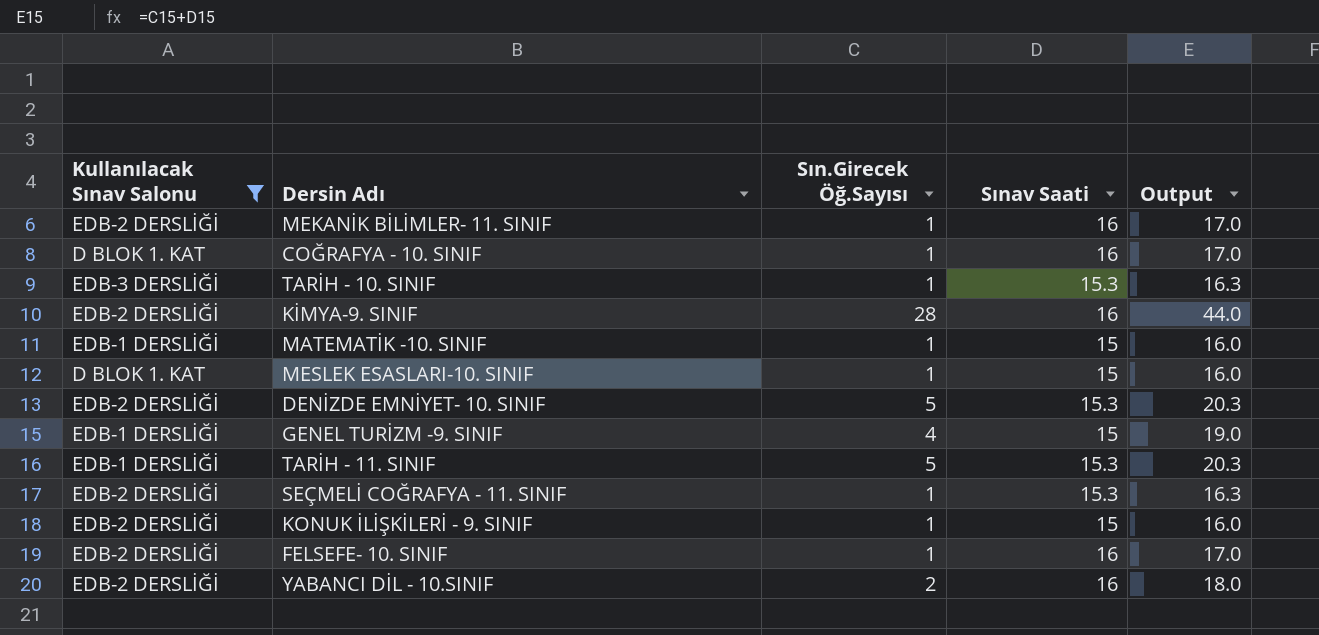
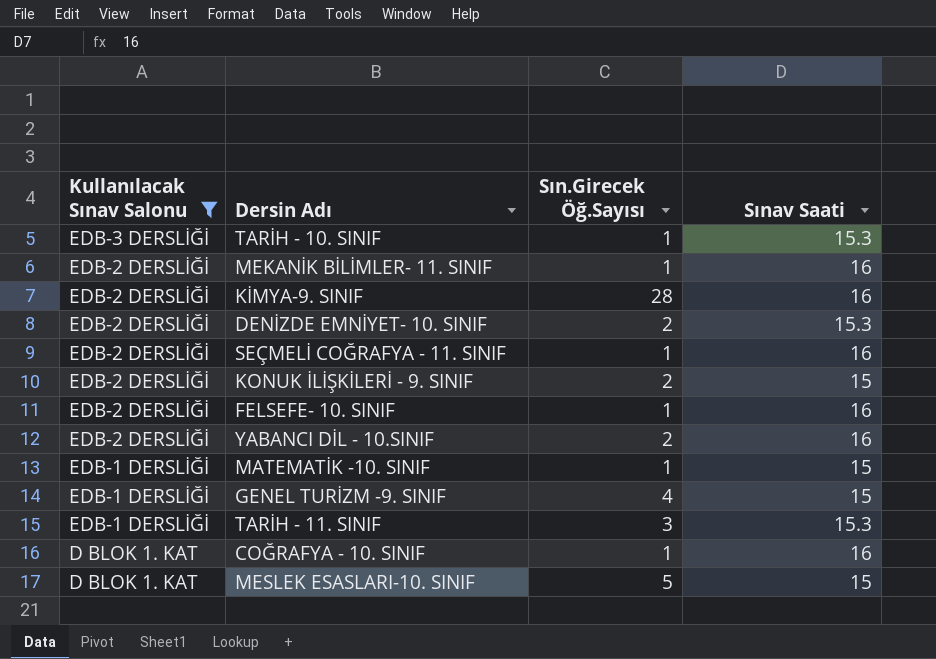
row order: none -> Kullanılacak Sınav Salonu descending
column Output | formula: [Sın.Girecek Öğ.Sayısı] + [Sınav Saati] -> none
DENİZDE EMNİYET- 10. SINIF | Sın.Girecek Öğ.Sayısı: 5 -> 2
SEÇMELİ COĞRAFYA - 11. SINIF | Sınav Saati: 15.3 -> 16
KONUK İLİŞKİLERİ - 9. SINIF | Sın.Girecek Öğ.Sayısı: 1 -> 2
TARİH - 11. SINIF | Sın.Girecek Öğ.Sayısı: 5 -> 3
MESLEK ESASLARI-10. SINIF | Sın.Girecek Öğ.Sayısı: 1 -> 5

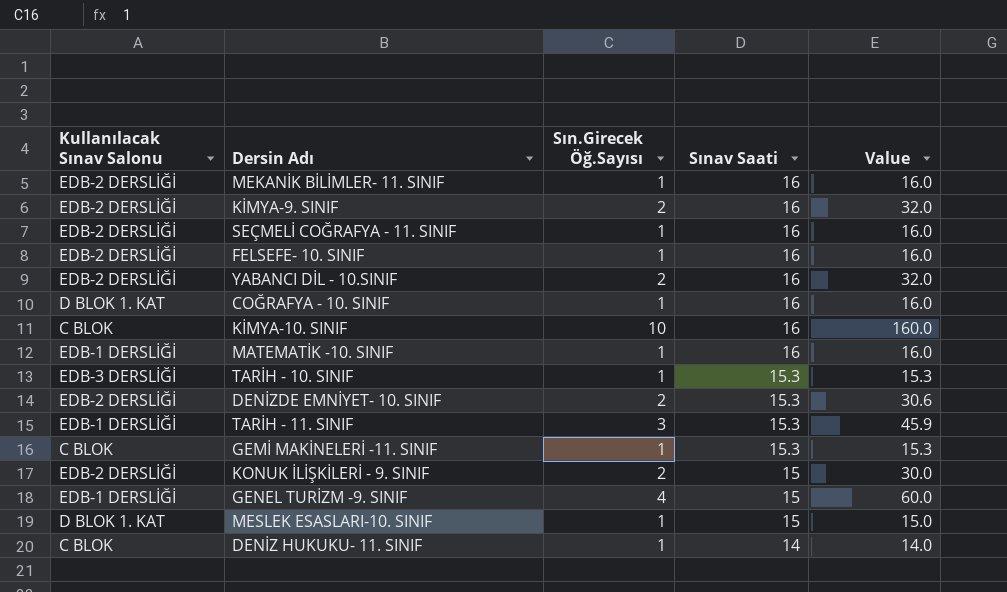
filter: Kullanılacak Sınav Salonu != C BLOK -> none
row order: Kullanılacak Sınav Salonu descending -> Sınav Saati descending
column Value | formula: none -> [Sın.Girecek Öğ.Sayısı] * [Sınav Saati]
KİMYA-9. SINIF | Sın.Girecek Öğ.Sayısı: 28 -> 2
MATEMATİK -10. SINIF | Sınav Saati: 15 -> 16
MESLEK ESASLARI-10. SINIF | Sın.Girecek Öğ.Sayısı: 5 -> 1

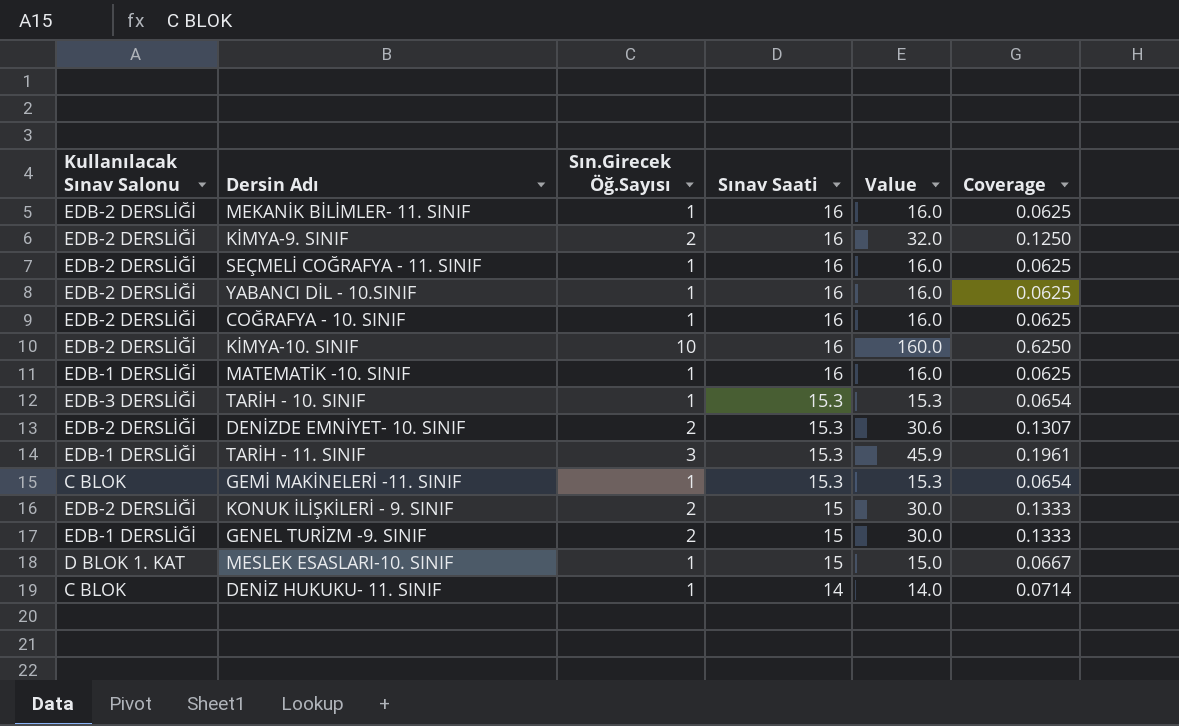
column Coverage | formula: none -> [Sın.Girecek Öğ.Sayısı] / [Sınav Saati]
row FELSEFE- 10. SINIF: EDB-2 DERSLİĞİ | 1 | 16 | 16.0 -> none
YABANCI DİL - 10.SINIF | Sın.Girecek Öğ.Sayısı: 2 -> 1
YABANCI DİL - 10.SINIF | Value: 32.0 -> 16.0
COĞRAFYA - 10. SINIF | Kullanılacak Sınav Salonu: D BLOK 1. KAT -> EDB-2 DERSLİĞİ
KİMYA-10. SINIF | Kullanılacak Sınav Salonu: C BLOK -> EDB-2 DERSLİĞİ
GENEL TURİZM -9. SINIF | Sın.Girecek Öğ.Sayısı: 4 -> 2
GENEL TURİZM -9. SINIF | Value: 60.0 -> 30.0

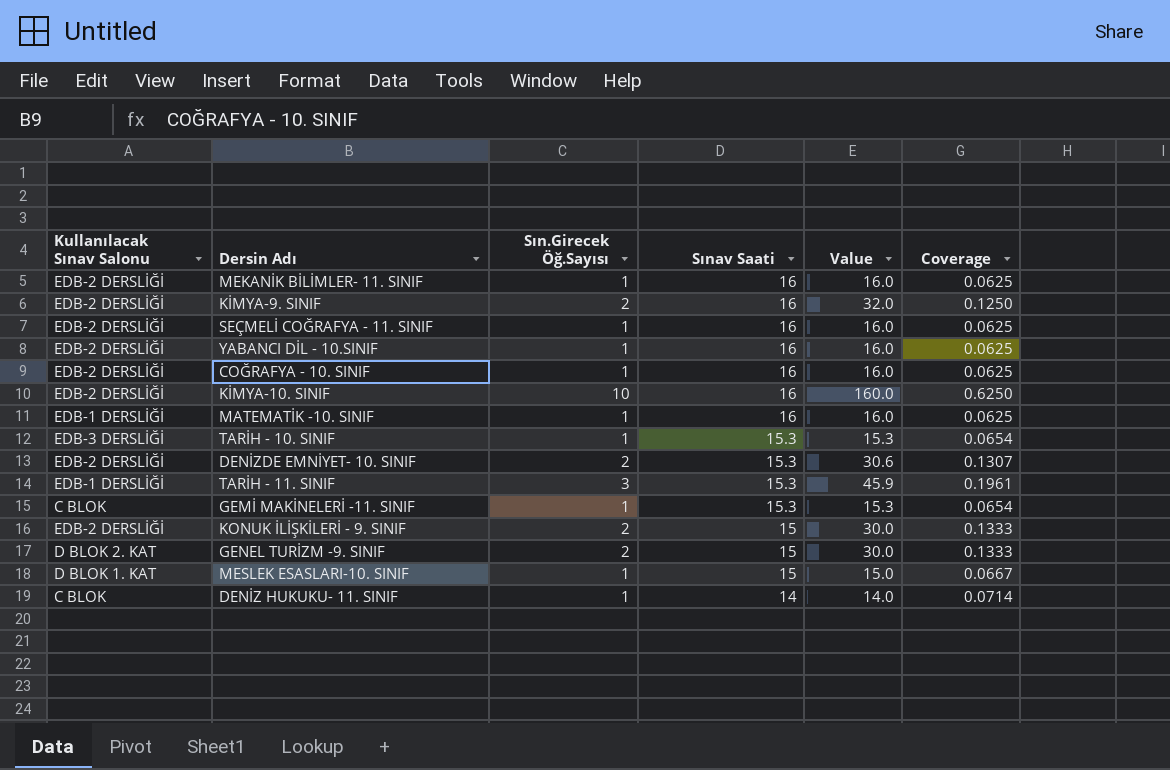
GENEL TURİZM -9. SINIF | Kullanılacak Sınav Salonu: EDB-1 DERSLİĞİ -> D BLOK 2. KAT

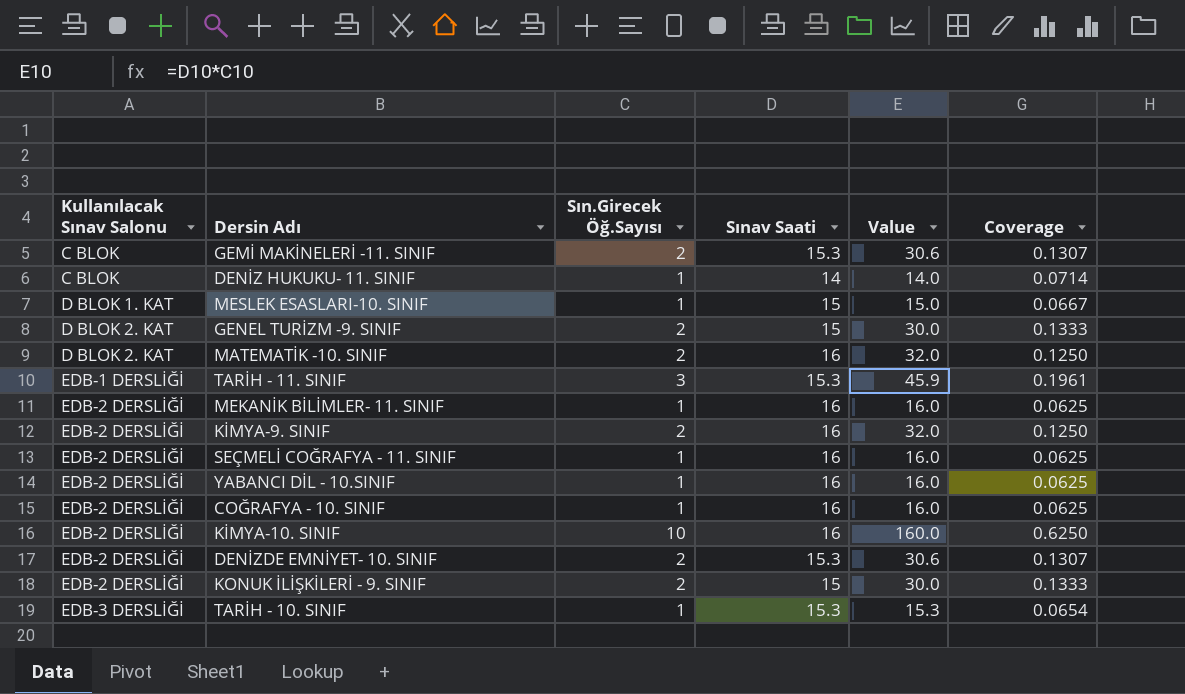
row order: Sınav Saati descending -> Kullanılacak Sınav Salonu ascending
GEMİ MAKİNELERİ -11. SINIF | Sın.Girecek Öğ.Sayısı: 1 -> 2
GEMİ MAKİNELERİ -11. SINIF | Value: 15.3 -> 30.6
GEMİ MAKİNELERİ -11. SINIF | Coverage: 0.0654 -> 0.1307
MATEMATİK -10. SINIF | Kullanılacak Sınav Salonu: EDB-1 DERSLİĞİ -> D BLOK 2. KAT
MATEMATİK -10. SINIF | Sın.Girecek Öğ.Sayısı: 1 -> 2
MATEMATİK -10. SINIF | Value: 16.0 -> 32.0
MATEMATİK -10. SINIF | Coverage: 0.0625 -> 0.1250

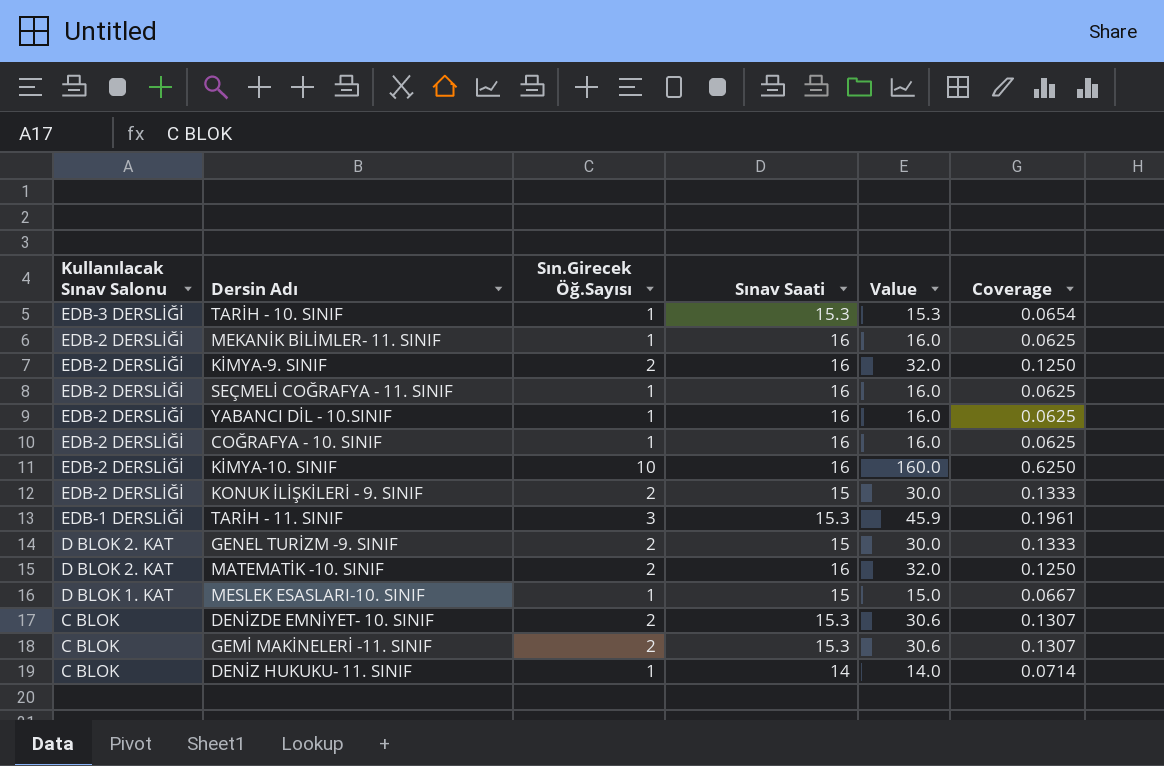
row order: Kullanılacak Sınav Salonu ascending -> Kullanılacak Sınav Salonu descending
DENİZDE EMNİYET- 10. SINIF | Kullanılacak Sınav Salonu: EDB-2 DERSLİĞİ -> C BLOK

